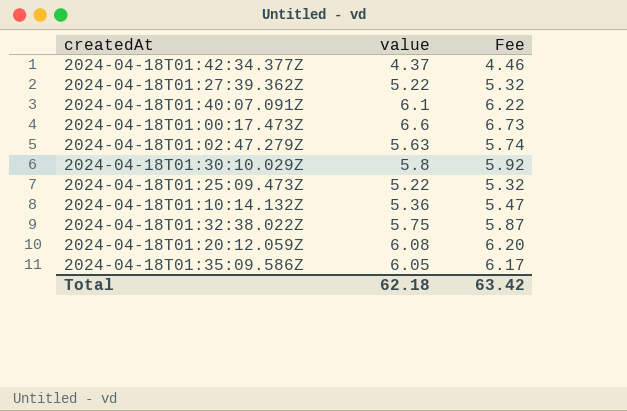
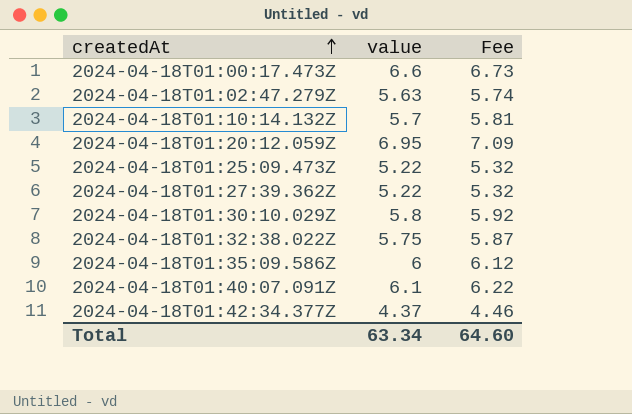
row order: none -> createdAt ascending
2024-04-18T01:10:14.132Z | value: 5.36 -> 5.7
2024-04-18T01:10:14.132Z | Fee: 5.47 -> 5.81
2024-04-18T01:20:12.059Z | value: 6.08 -> 6.95
2024-04-18T01:20:12.059Z | Fee: 6.20 -> 7.09
2024-04-18T01:35:09.586Z | value: 6.05 -> 6
2024-04-18T01:35:09.586Z | Fee: 6.17 -> 6.12
Total | value: 62.18 -> 63.34
Total | Fee: 63.42 -> 64.60

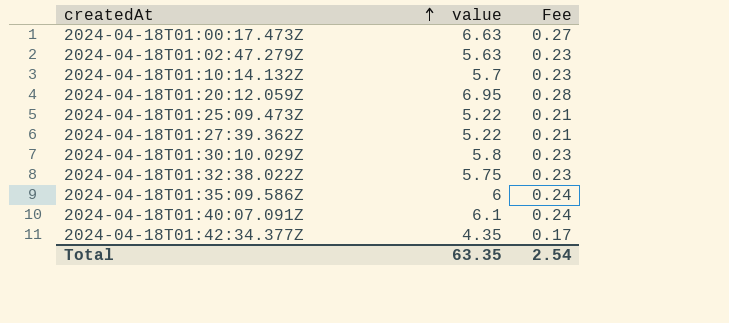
column Fee | formula: [value] * 1.02 -> [value] * 0.04
2024-04-18T01:00:17.473Z | value: 6.6 -> 6.63
2024-04-18T01:42:34.377Z | value: 4.37 -> 4.35
Total | value: 63.34 -> 63.35
Total | Fee: 64.60 -> 2.54

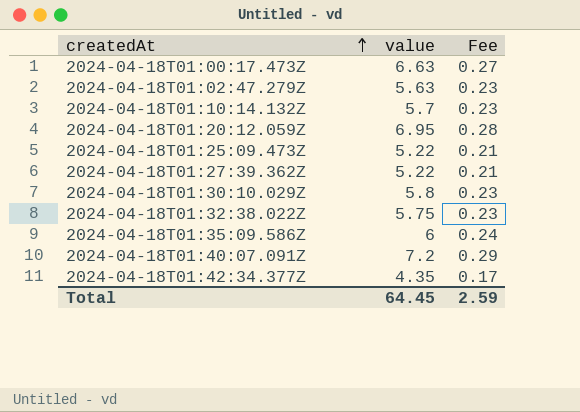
2024-04-18T01:40:07.091Z | value: 6.1 -> 7.2
2024-04-18T01:40:07.091Z | Fee: 0.24 -> 0.29
Total | value: 63.35 -> 64.45
Total | Fee: 2.54 -> 2.59

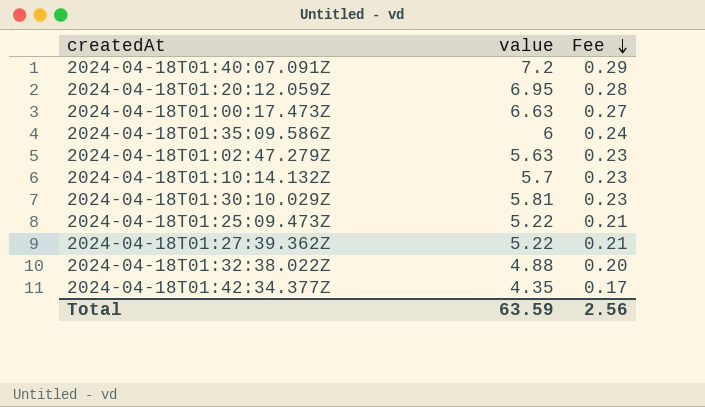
row order: createdAt ascending -> Fee descending
2024-04-18T01:30:10.029Z | value: 5.8 -> 5.81
2024-04-18T01:32:38.022Z | value: 5.75 -> 4.88
2024-04-18T01:32:38.022Z | Fee: 0.23 -> 0.20
Total | value: 64.45 -> 63.59
Total | Fee: 2.59 -> 2.56

